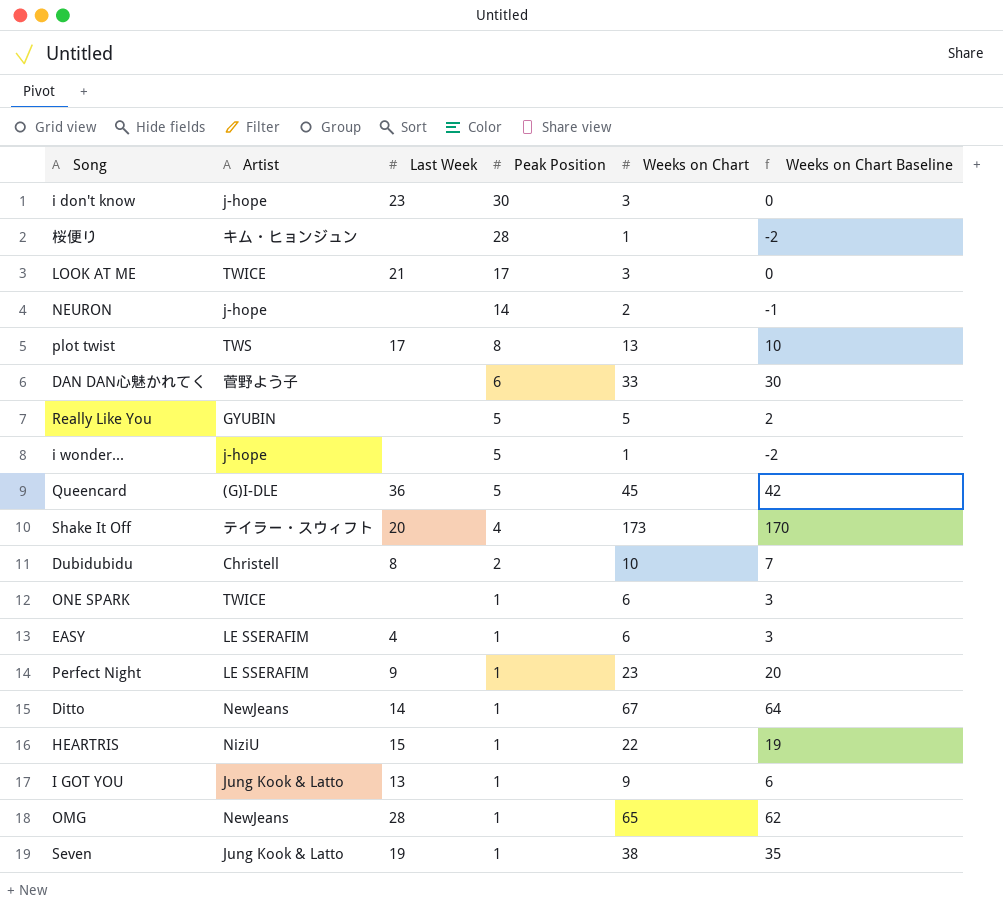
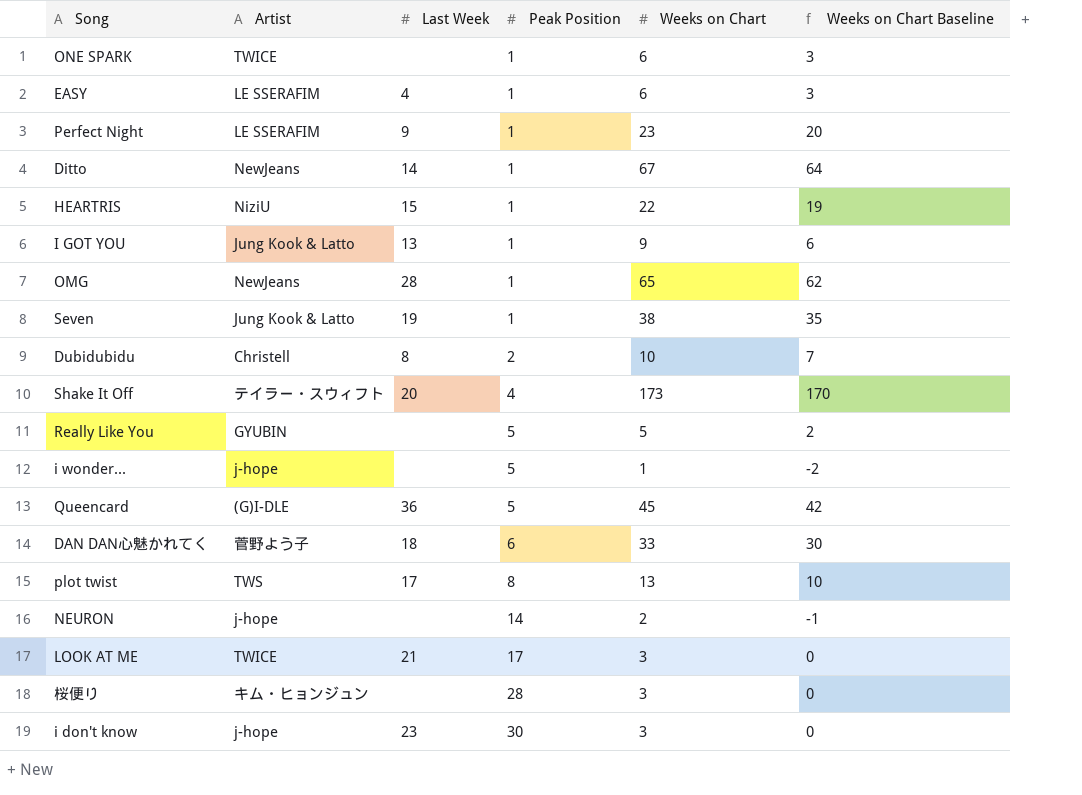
row order: Peak Position descending -> Peak Position ascending
DAN DAN心魅かれてく | Last Week: none -> 18
桜便り | Weeks on Chart: 1 -> 3
桜便り | Weeks on Chart Baseline: -2 -> 0

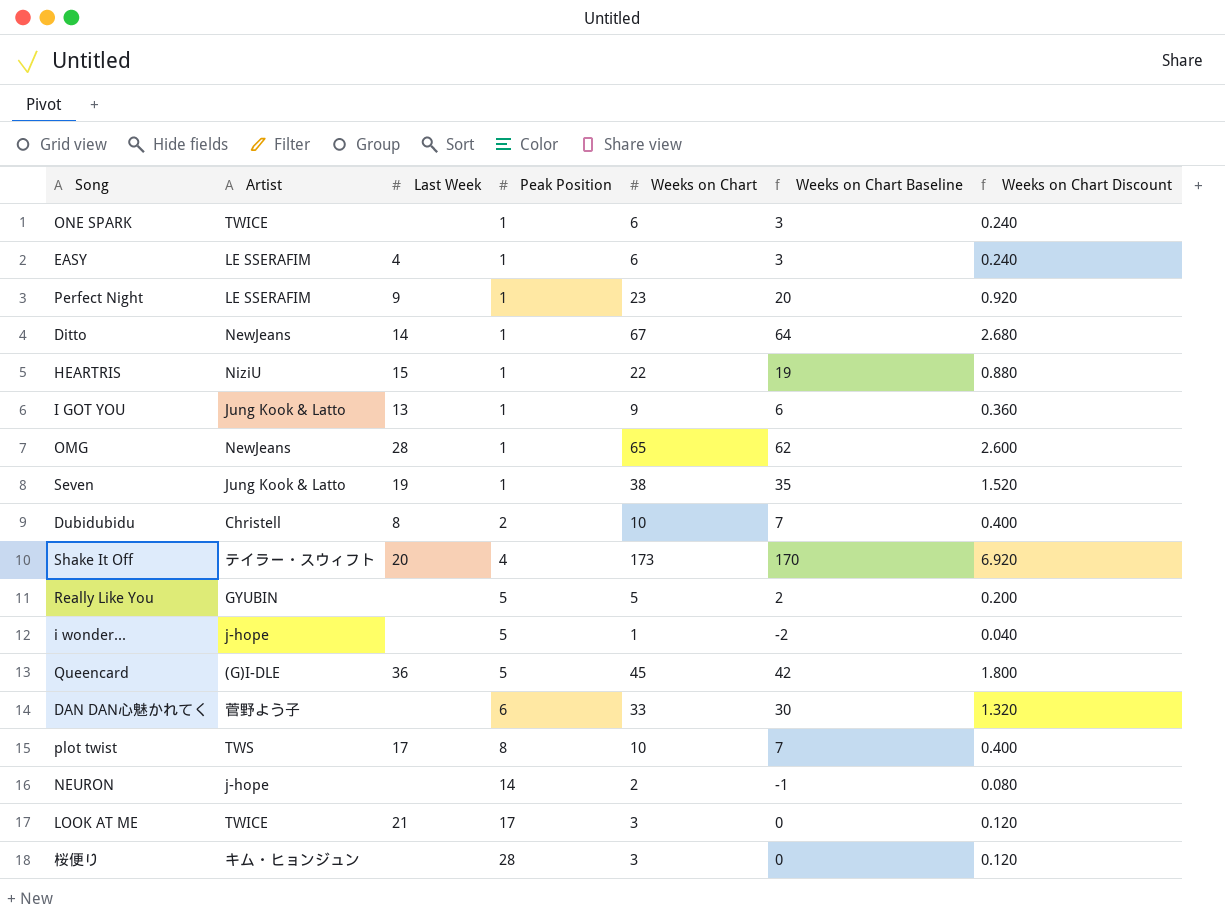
column Weeks on Chart Discount | formula: none -> [Weeks on Chart] * 0.04
row i don't know: j-hope | 23 | 30 | 3 | 0 -> none
DAN DAN心魅かれてく | Last Week: 18 -> none
plot twist | Weeks on Chart: 13 -> 10
plot twist | Weeks on Chart Baseline: 10 -> 7

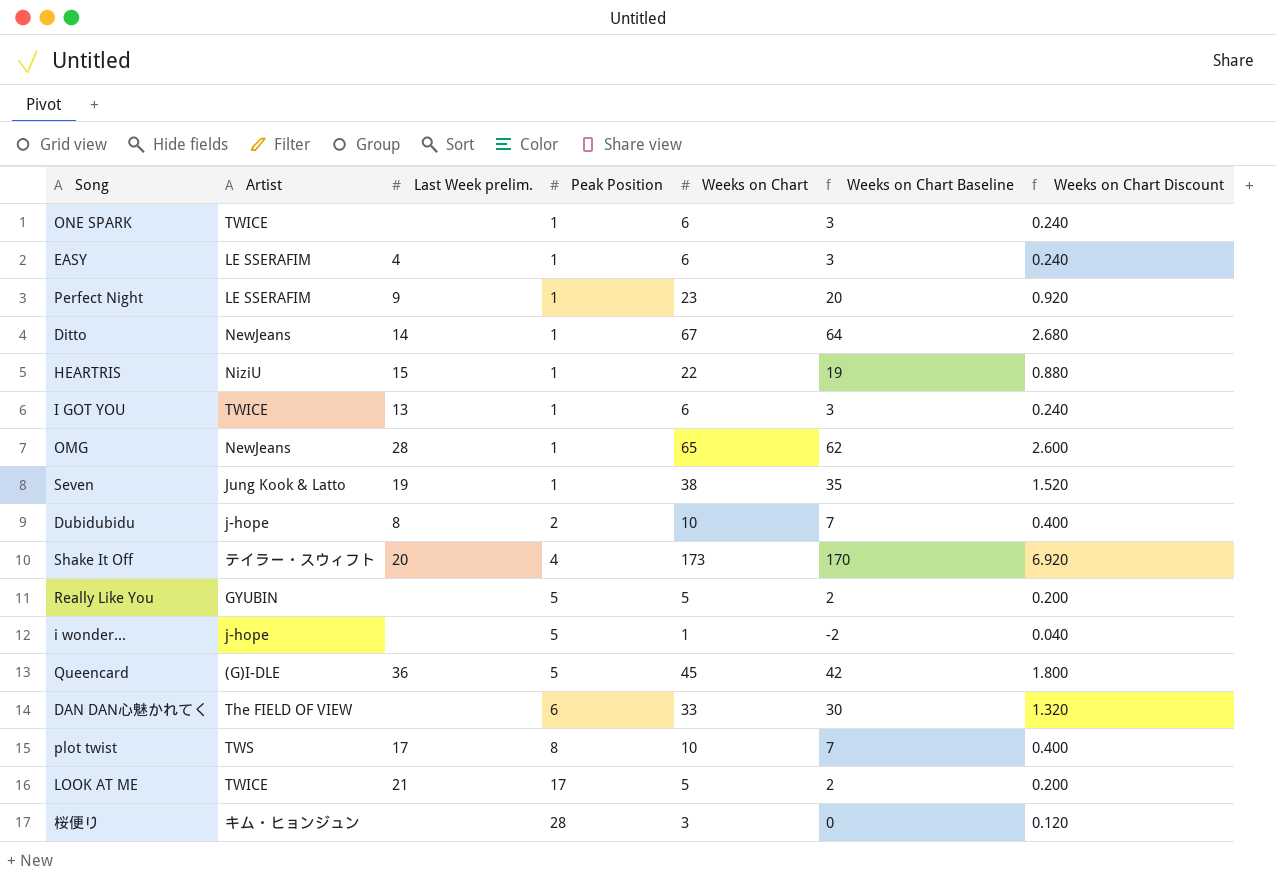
column name: Last Week -> Last Week prelim.
row NEURON: j-hope | none | 14 | 2 | -1 | 0.080 -> none
I GOT YOU | Artist: Jung Kook & Latto -> TWICE
I GOT YOU | Weeks on Chart: 9 -> 6
I GOT YOU | Weeks on Chart Baseline: 6 -> 3
I GOT YOU | Weeks on Chart Discount: 0.360 -> 0.240
Dubidubidu | Artist: Christell -> j-hope
DAN DAN心魅かれてく | Artist: 菅野よう子 -> The FIELD OF VIEW
LOOK AT ME | Weeks on Chart: 3 -> 5
LOOK AT ME | Weeks on Chart Baseline: 0 -> 2
LOOK AT ME | Weeks on Chart Discount: 0.120 -> 0.200

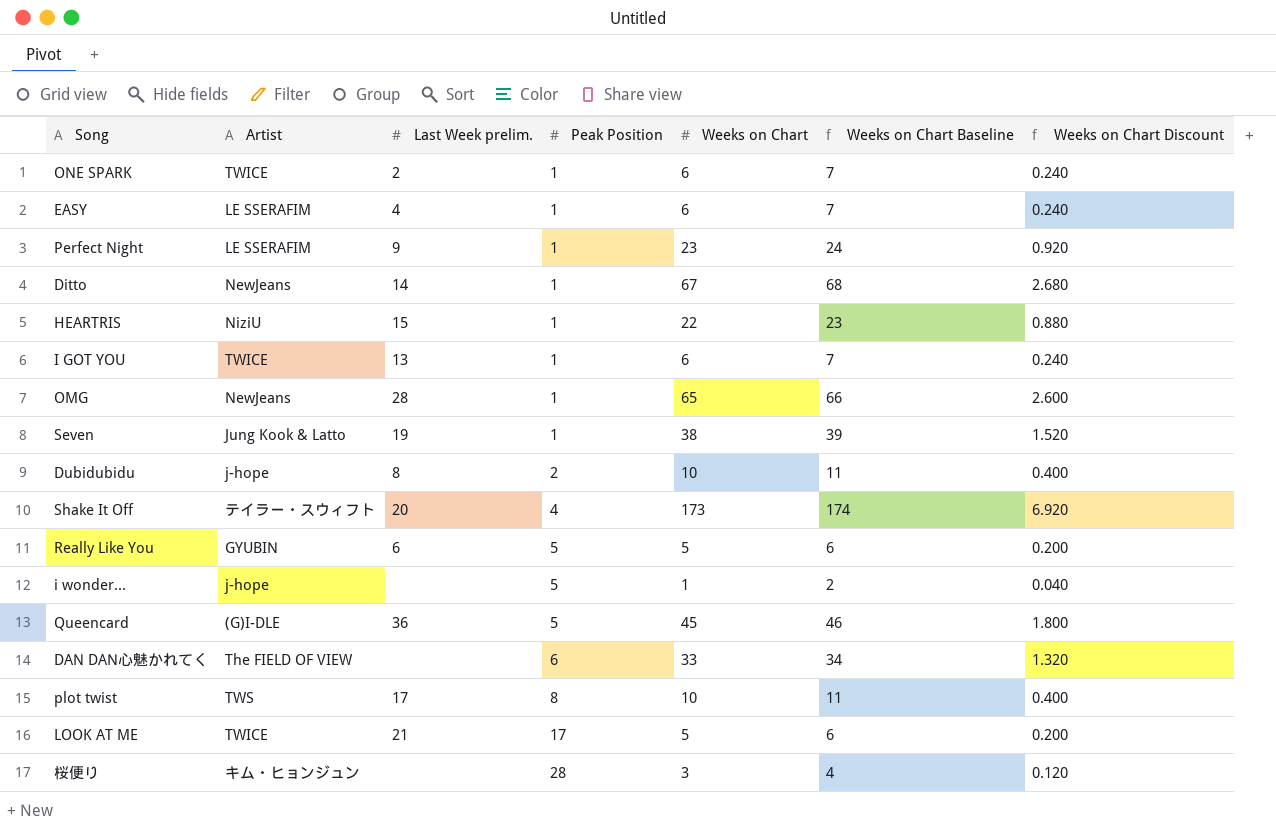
column Weeks on Chart Baseline | formula: [Weeks on Chart] - 3 -> [Weeks on Chart] + 1
ONE SPARK | Last Week prelim.: none -> 2
Really Like You | Last Week prelim.: none -> 6

